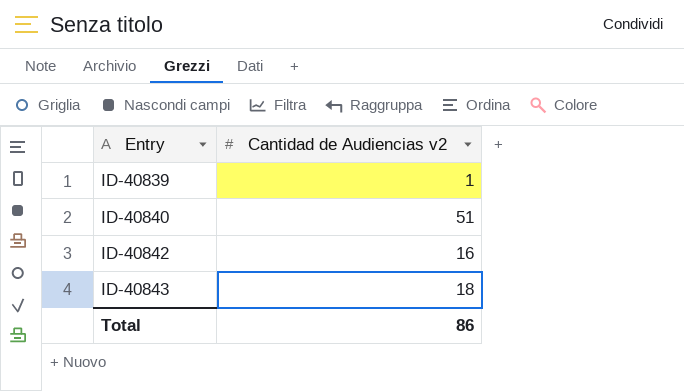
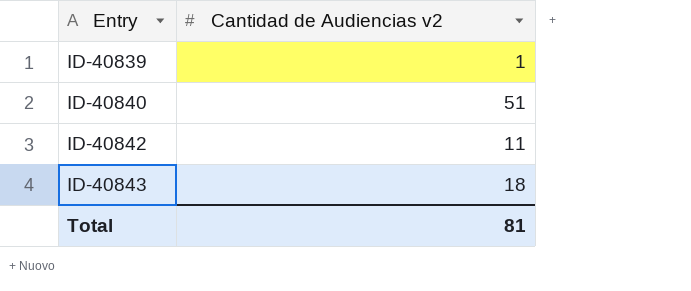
ID-40842 | Cantidad de Audiencias v2: 16 -> 11
Total | Cantidad de Audiencias v2: 86 -> 81

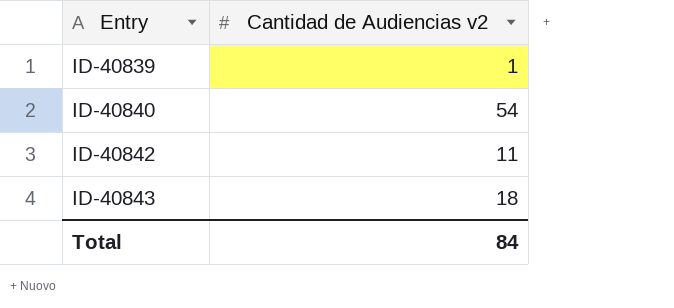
ID-40840 | Cantidad de Audiencias v2: 51 -> 54
Total | Cantidad de Audiencias v2: 81 -> 84

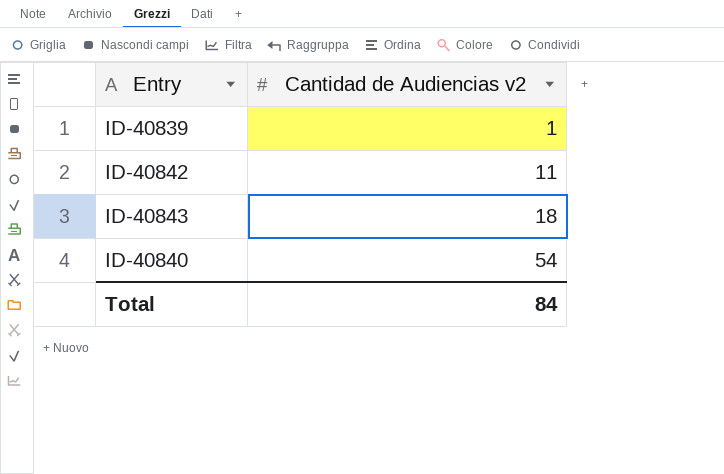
row order: Entry ascending -> Cantidad de Audiencias v2 ascending

